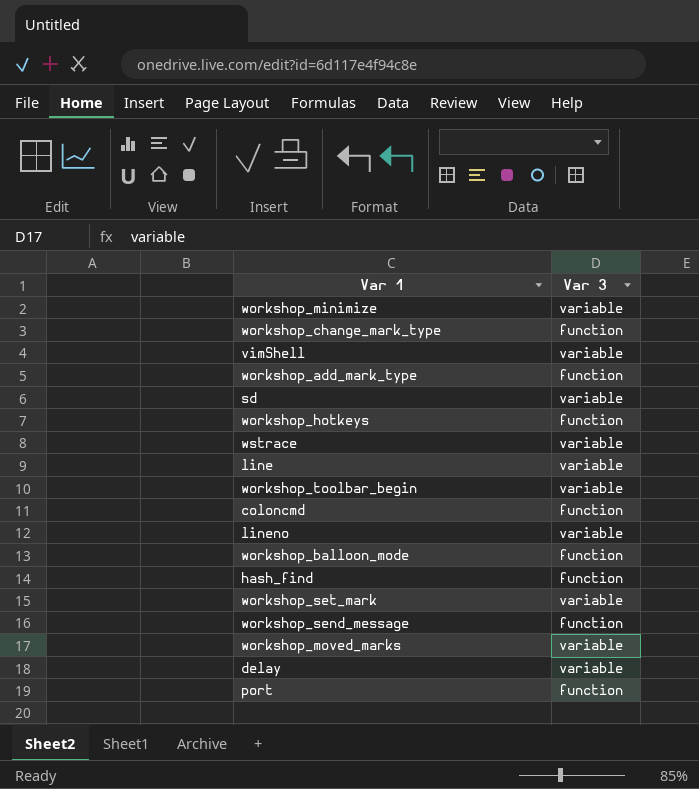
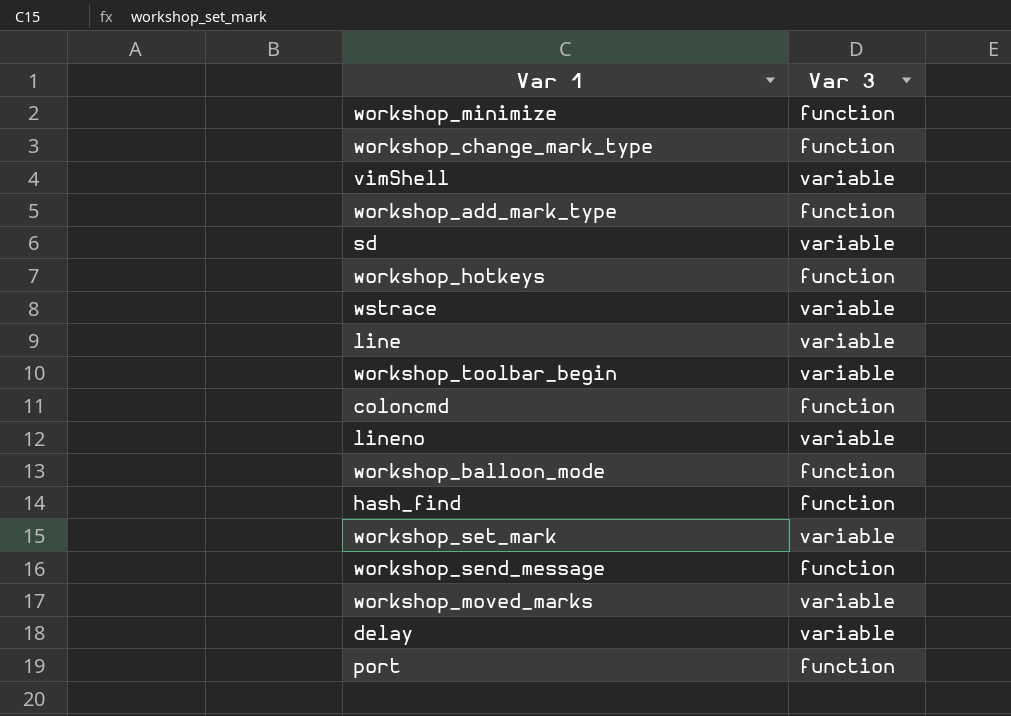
workshop_minimize | Var 3: variable -> function

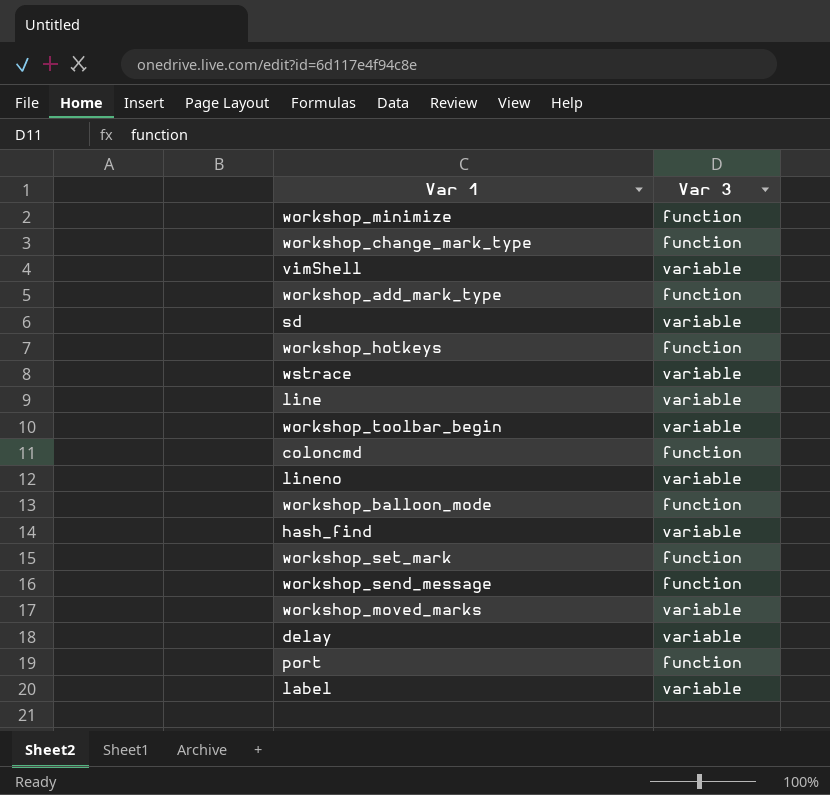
hash_find | Var 3: function -> variable
workshop_set_mark | Var 3: variable -> function
row label: none -> variable

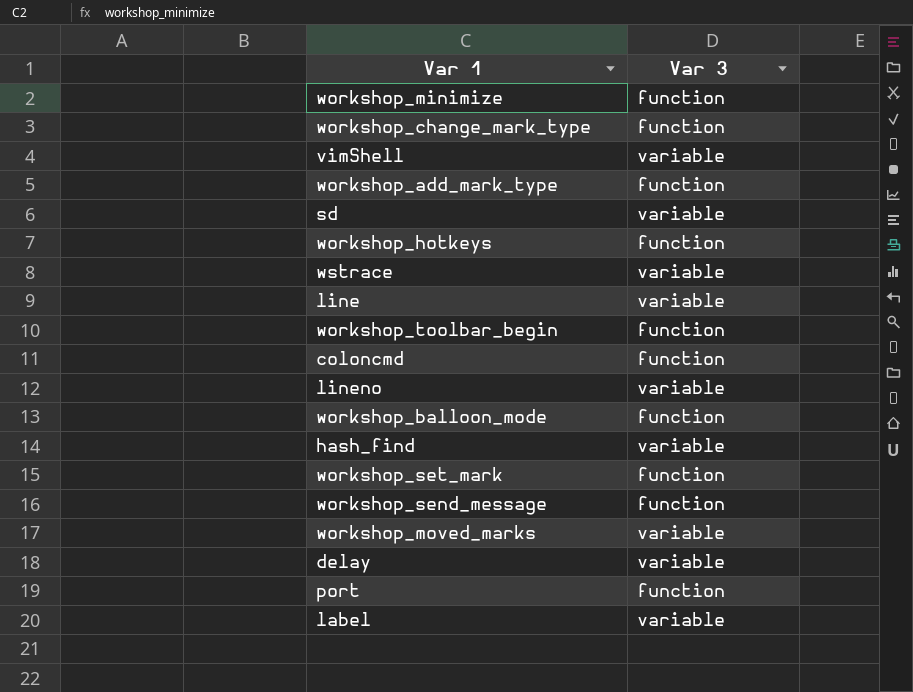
workshop_toolbar_begin | Var 3: variable -> function

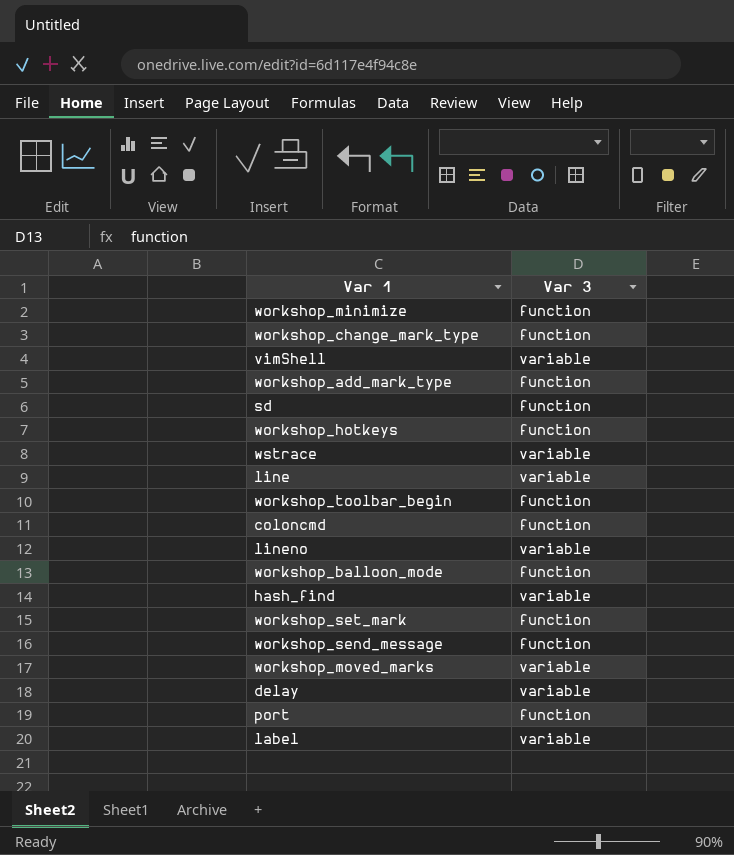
sd | Var 3: variable -> function

